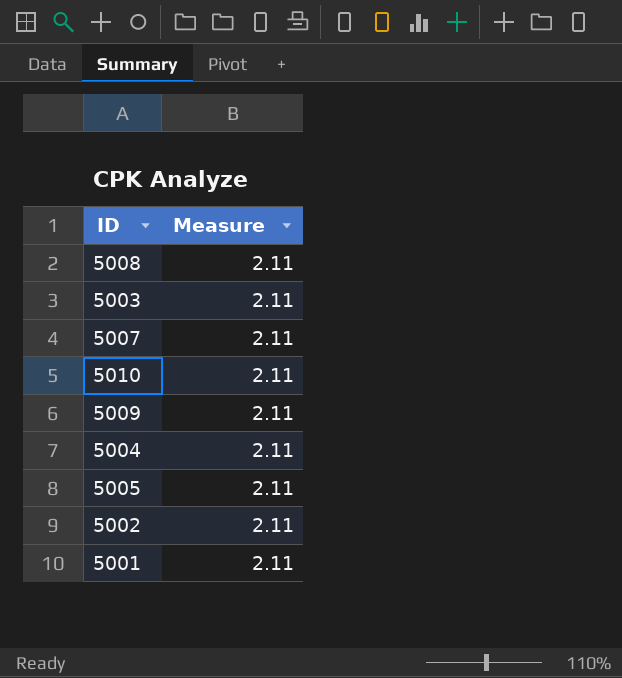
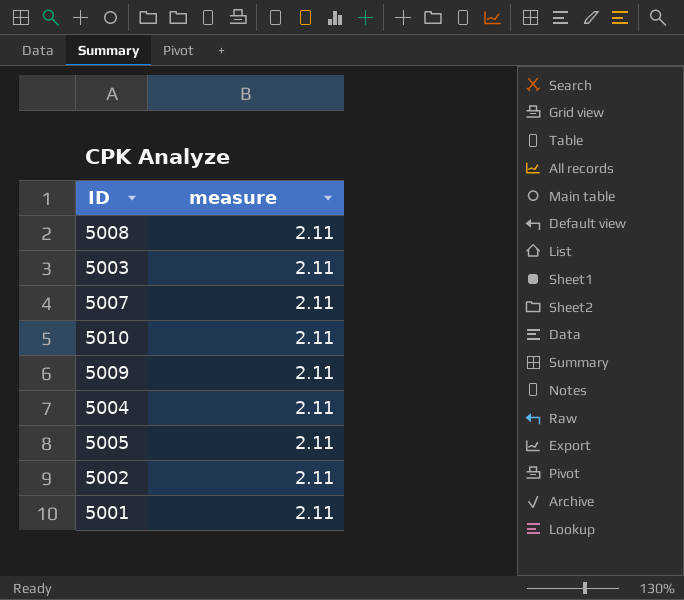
column name: Measure -> measure

